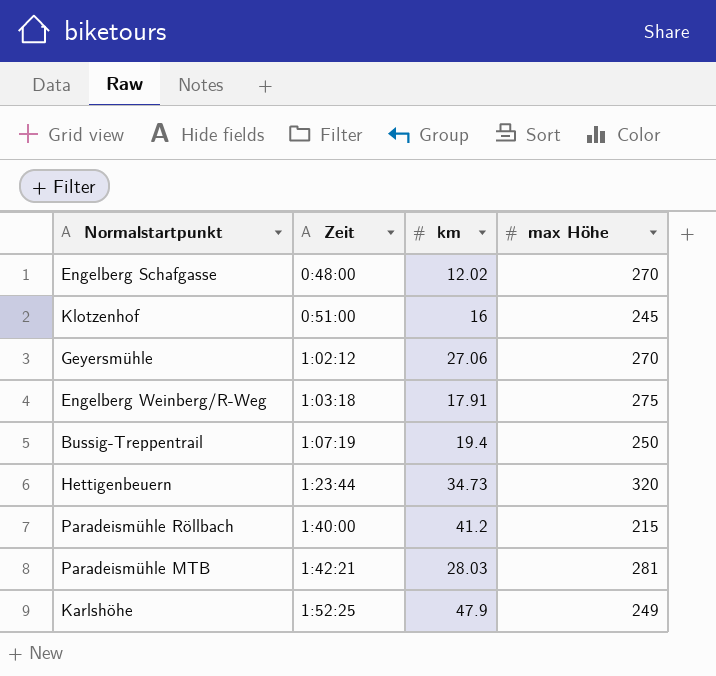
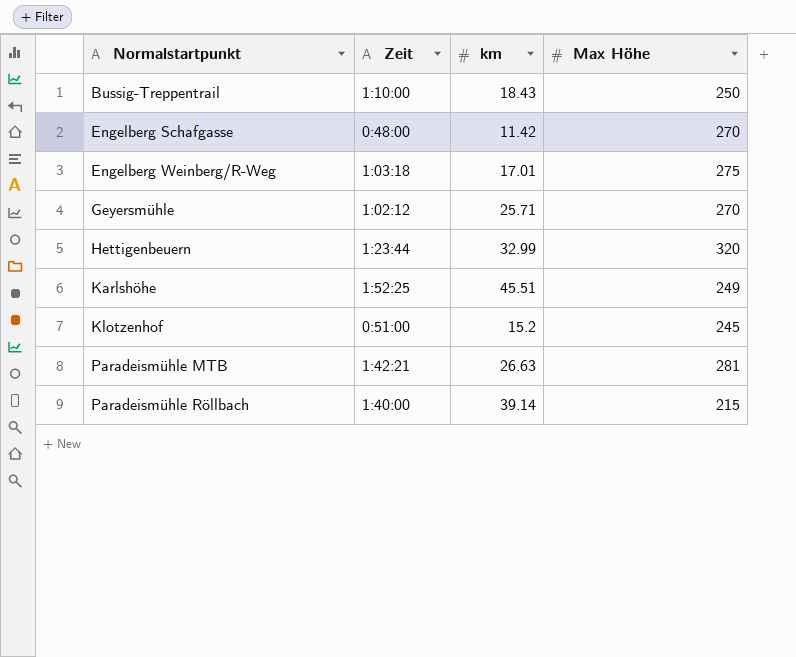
row order: Zeit ascending -> Normalstartpunkt ascending
column name: max Höhe -> Max Höhe
Bussig-Treppentrail | Zeit: 1:07:19 -> 1:10:00
Bussig-Treppentrail | km: 19.4 -> 18.43
Engelberg Schafgasse | km: 12.02 -> 11.42
Engelberg Weinberg/R-Weg | km: 17.91 -> 17.01
Geyersmühle | km: 27.06 -> 25.71
Hettigenbeuern | km: 34.73 -> 32.99
Karlshöhe | km: 47.9 -> 45.51
Klotzenhof | km: 16 -> 15.2
Paradeismühle MTB | km: 28.03 -> 26.63
Paradeismühle Röllbach | km: 41.2 -> 39.14

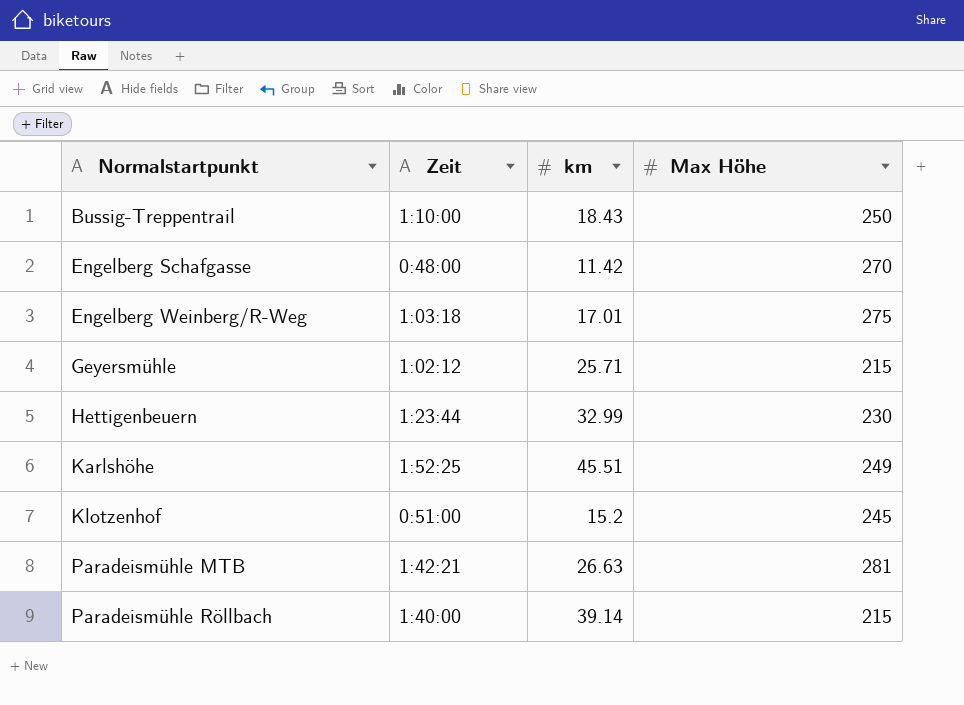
Geyersmühle | Max Höhe: 270 -> 215
Hettigenbeuern | Max Höhe: 320 -> 230

